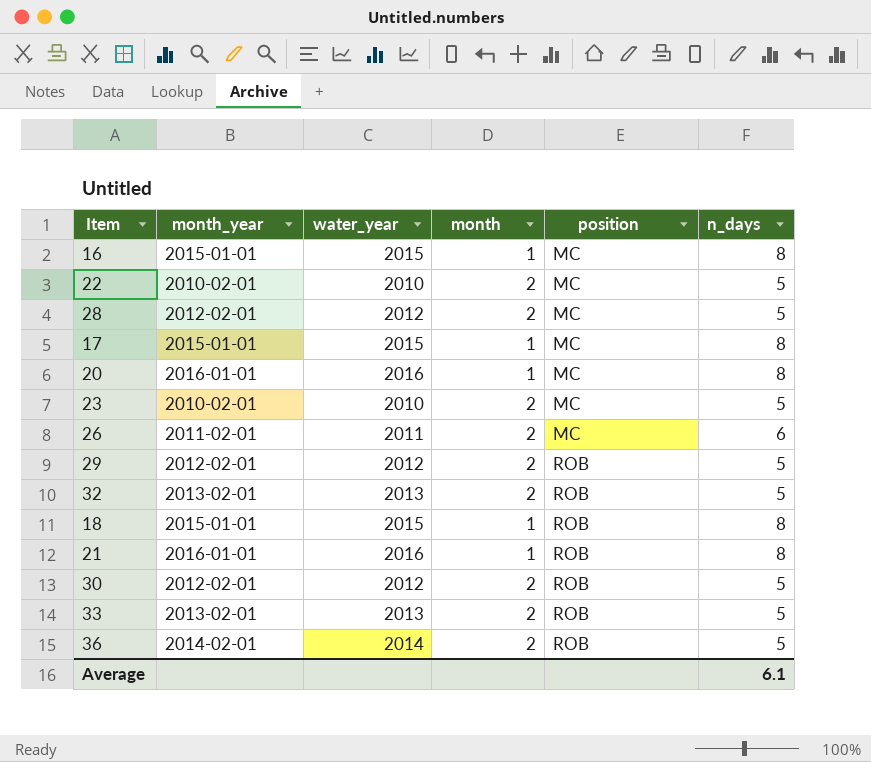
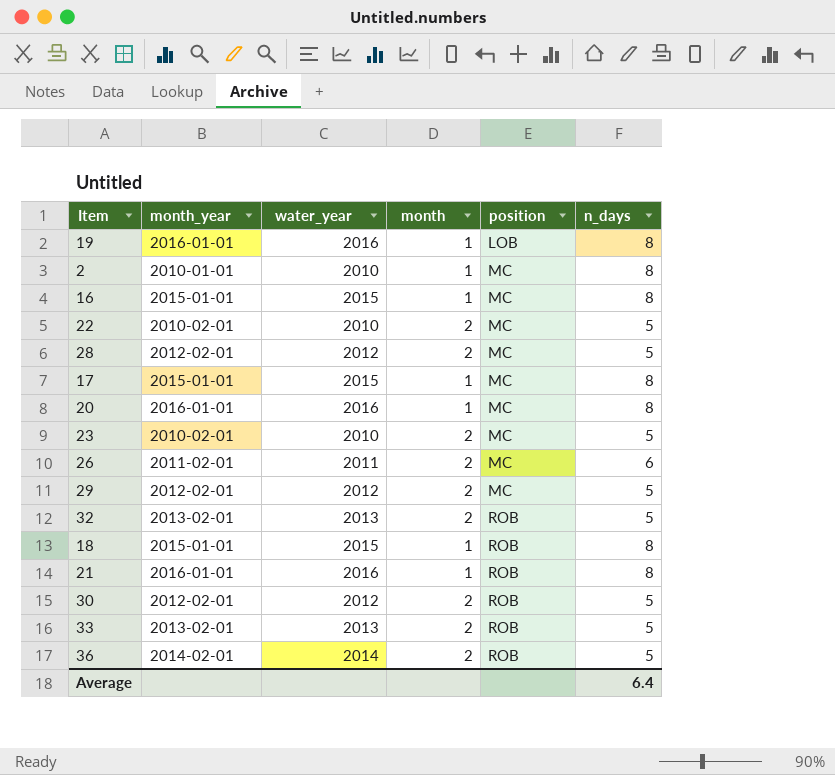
row 19: none -> 2016-01-01 | 2016 | 1 | LOB | 8
row 2: none -> 2010-01-01 | 2010 | 1 | MC | 8
29 | position: ROB -> MC
Average | n_days: 6.1 -> 6.4

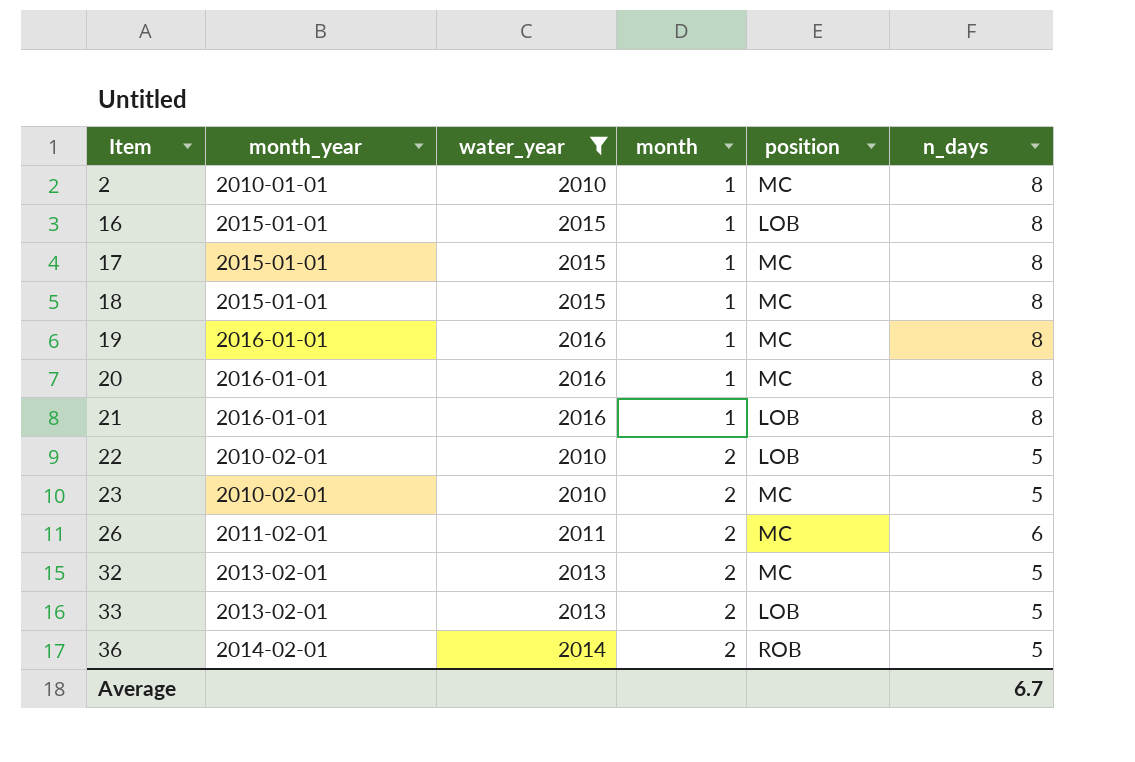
filter: none -> water_year != 2012
row order: position ascending -> Item ascending
16 | position: MC -> LOB
18 | position: ROB -> MC
19 | position: LOB -> MC
21 | position: ROB -> LOB
22 | position: MC -> LOB
32 | position: ROB -> MC
33 | position: ROB -> LOB
Average | n_days: 6.4 -> 6.7

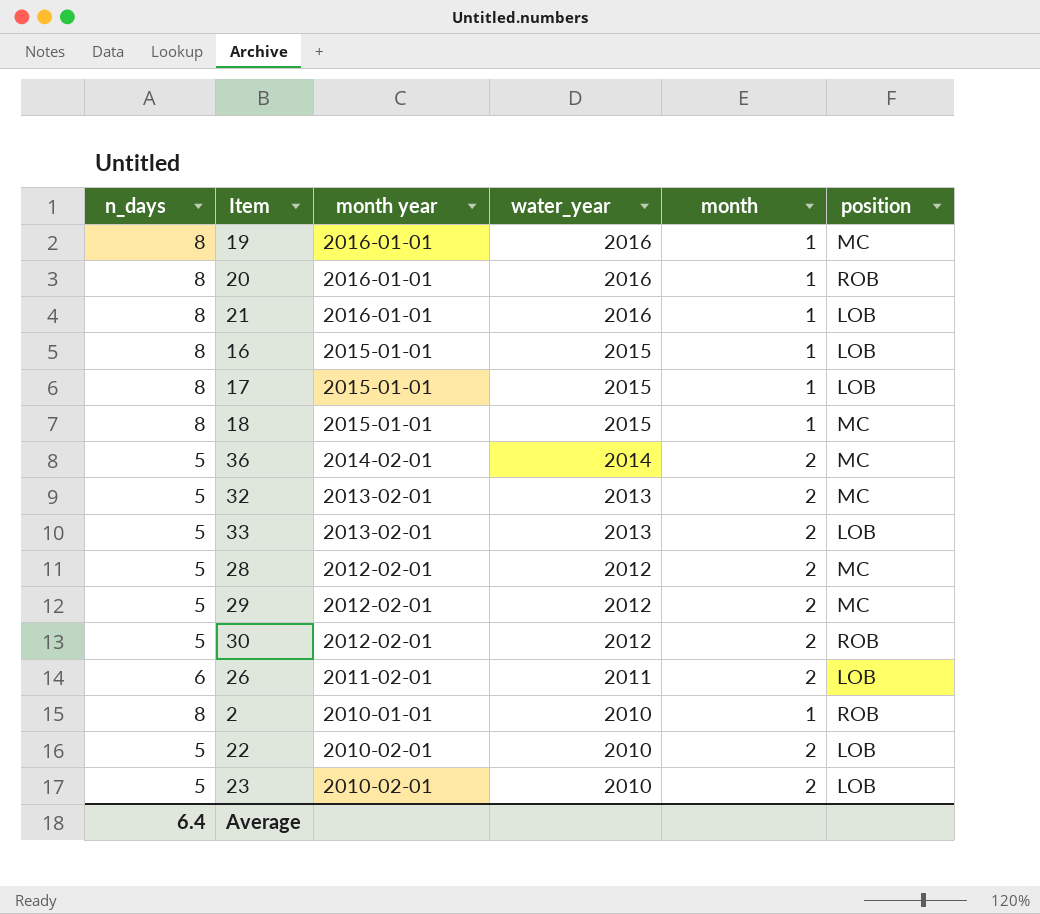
filter: water_year != 2012 -> none
row order: Item ascending -> water_year descending
column n_days | position: 6 -> 1
column name: month_year -> month year
20 | position: MC -> ROB
17 | position: MC -> LOB
36 | position: ROB -> MC
26 | position: MC -> LOB
2 | position: MC -> ROB
23 | position: MC -> LOB
Average | n_days: 6.7 -> 6.4

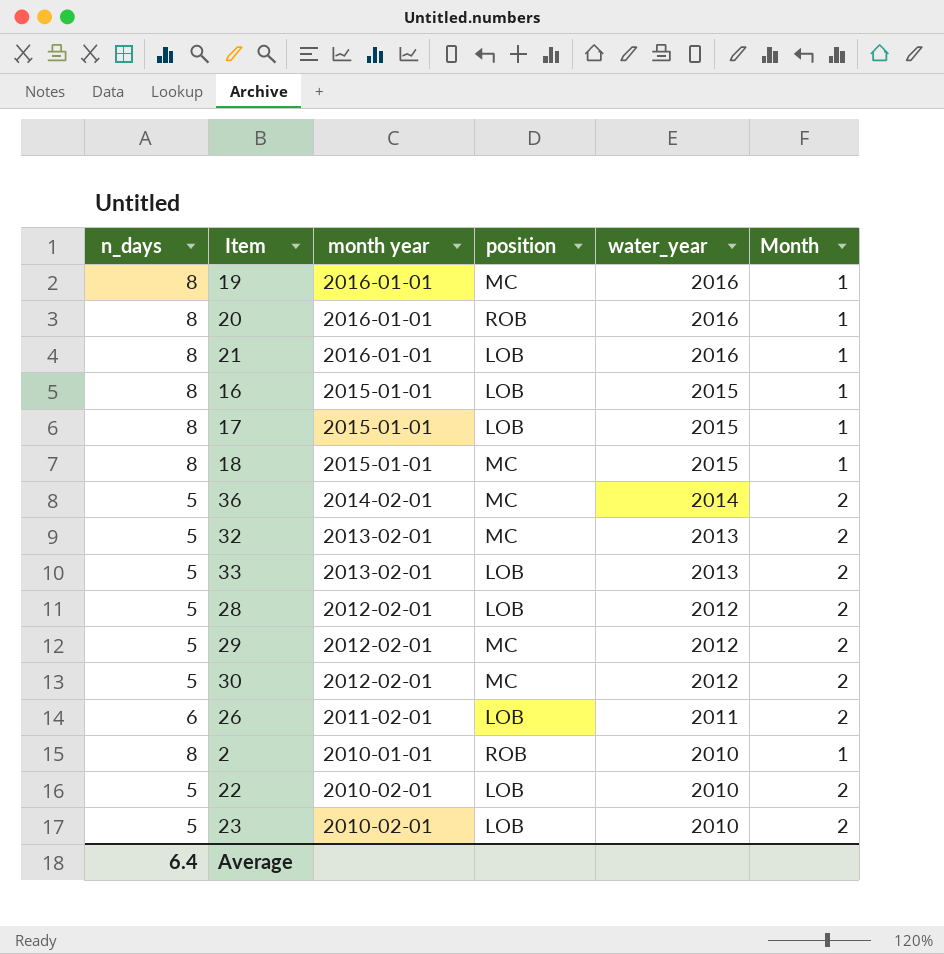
column position | position: 6 -> 4
column name: month -> Month
28 | position: MC -> LOB
30 | position: ROB -> MC

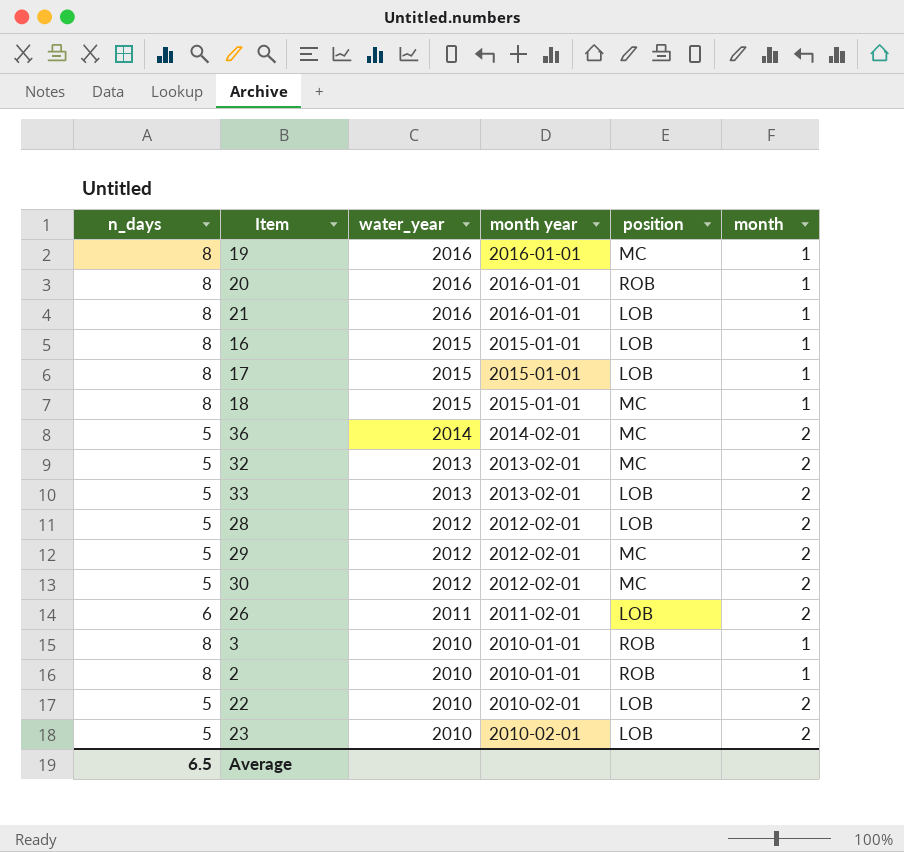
column water_year | position: 5 -> 3
column name: Month -> month
row 3: none -> 8 | 2010 | 2010-01-01 | ROB | 1
Average | n_days: 6.4 -> 6.5

